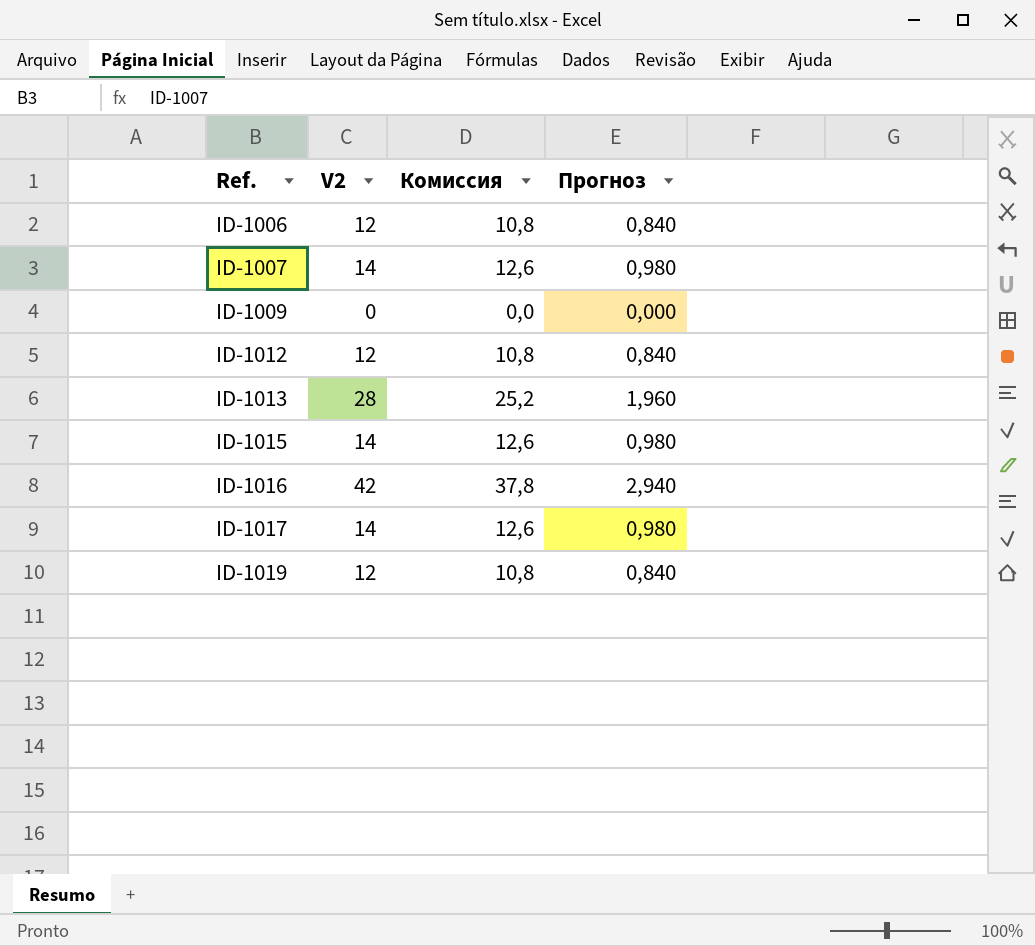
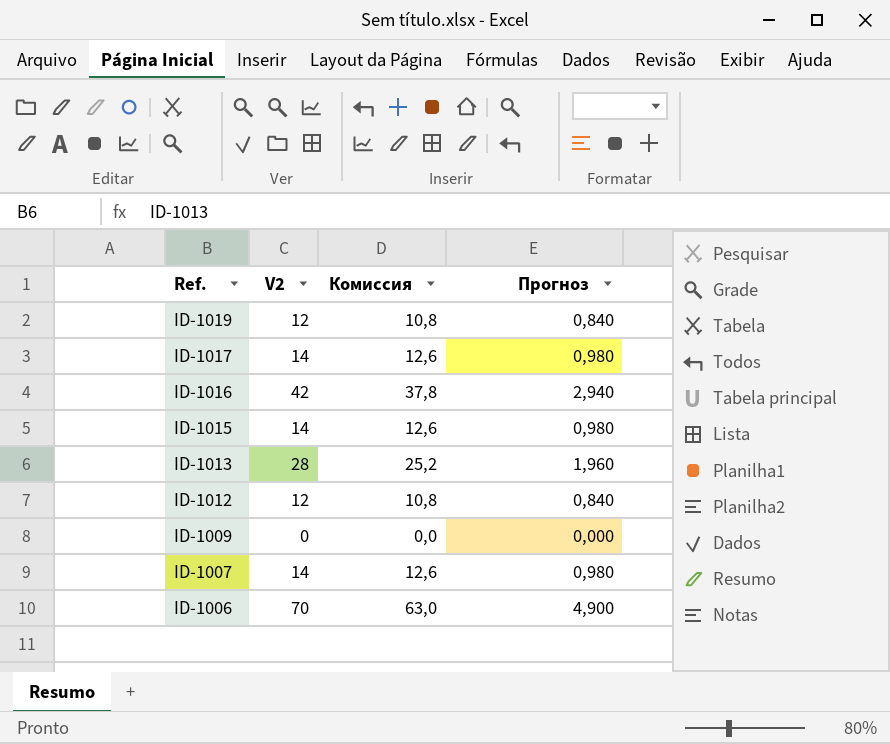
row order: Ref. ascending -> Ref. descending
ID-1006 | V2: 12 -> 70
ID-1006 | Комиссия: 10,8 -> 63,0
ID-1006 | Прогноз: 0,840 -> 4,900

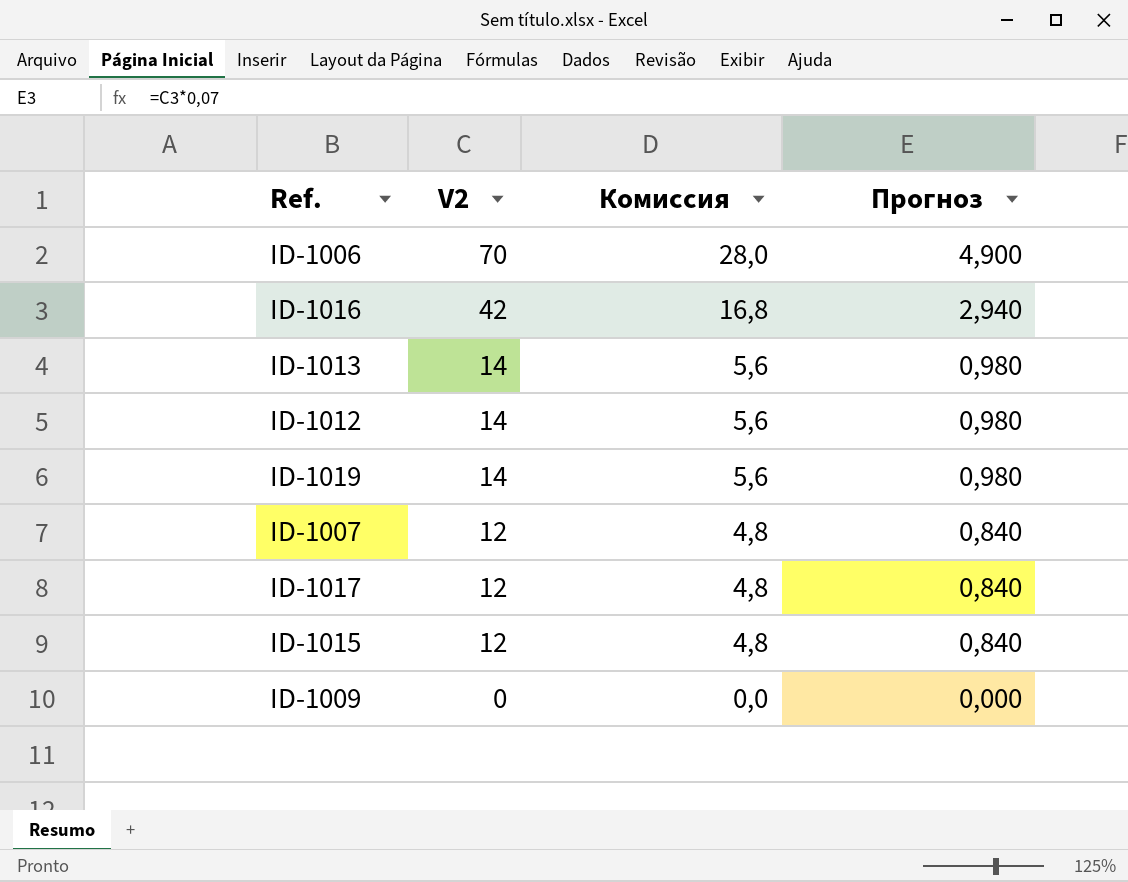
row order: Ref. descending -> V2 descending
column Комиссия | formula: [V2] * 0,9 -> [V2] * 0,4
ID-1013 | V2: 28 -> 14
ID-1013 | Прогноз: 1,960 -> 0,980
ID-1012 | V2: 12 -> 14
ID-1012 | Прогноз: 0,840 -> 0,980
ID-1019 | V2: 12 -> 14
ID-1019 | Прогноз: 0,840 -> 0,980
ID-1007 | V2: 14 -> 12
ID-1007 | Прогноз: 0,980 -> 0,840
ID-1017 | V2: 14 -> 12
ID-1017 | Прогноз: 0,980 -> 0,840
ID-1015 | V2: 14 -> 12
ID-1015 | Прогноз: 0,980 -> 0,840

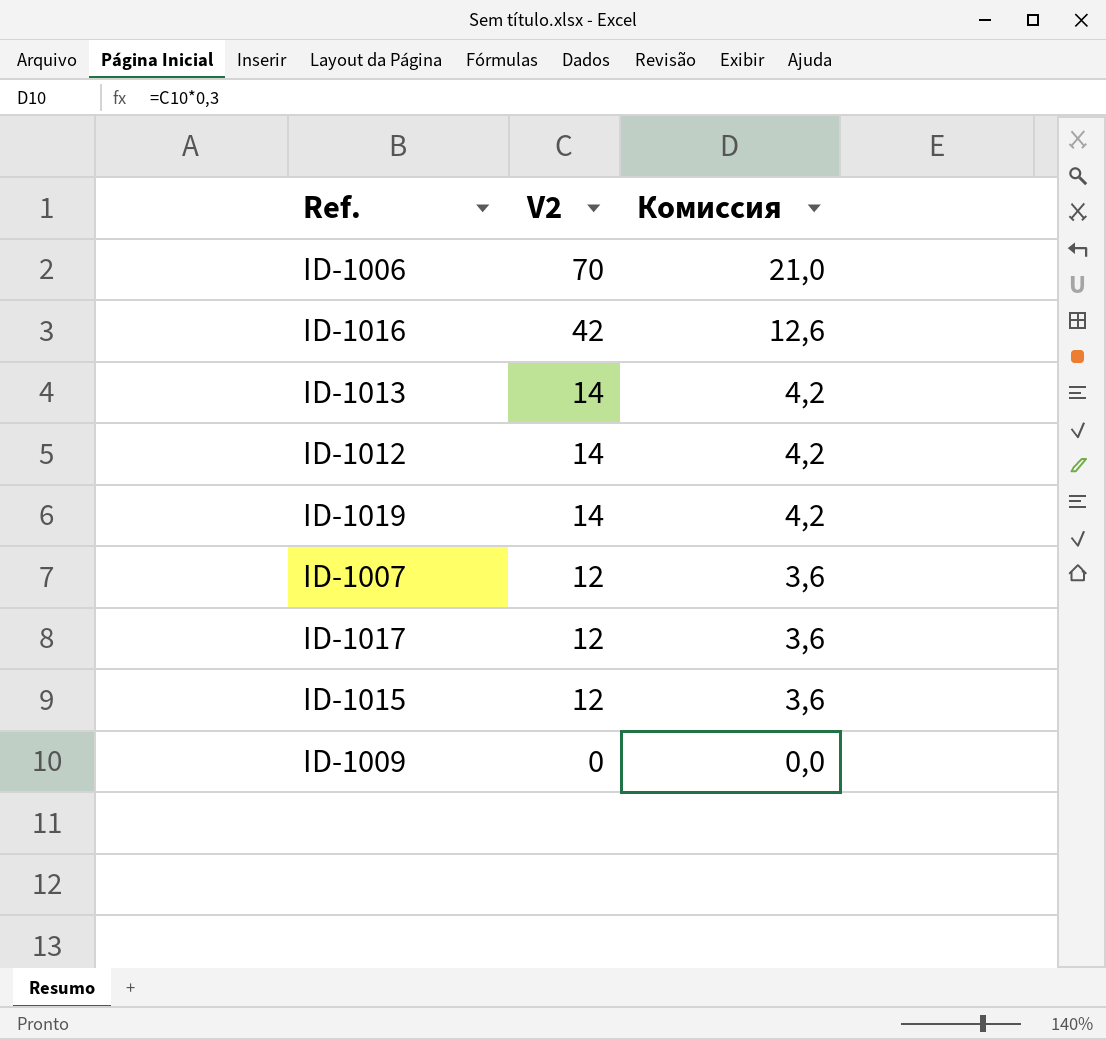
column Прогноз | formula: [V2] * 0,07 -> none
column Комиссия | formula: [V2] * 0,4 -> [V2] * 0,3

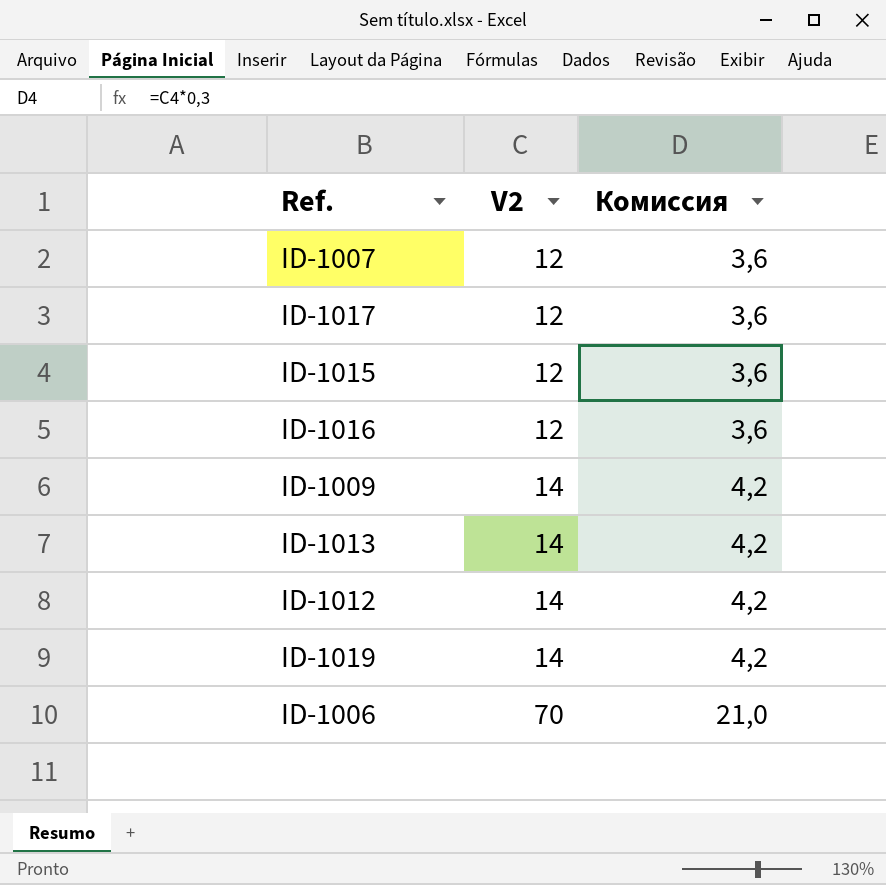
row order: V2 descending -> V2 ascending
ID-1016 | V2: 42 -> 12
ID-1016 | Комиссия: 12,6 -> 3,6
ID-1009 | V2: 0 -> 14
ID-1009 | Комиссия: 0,0 -> 4,2

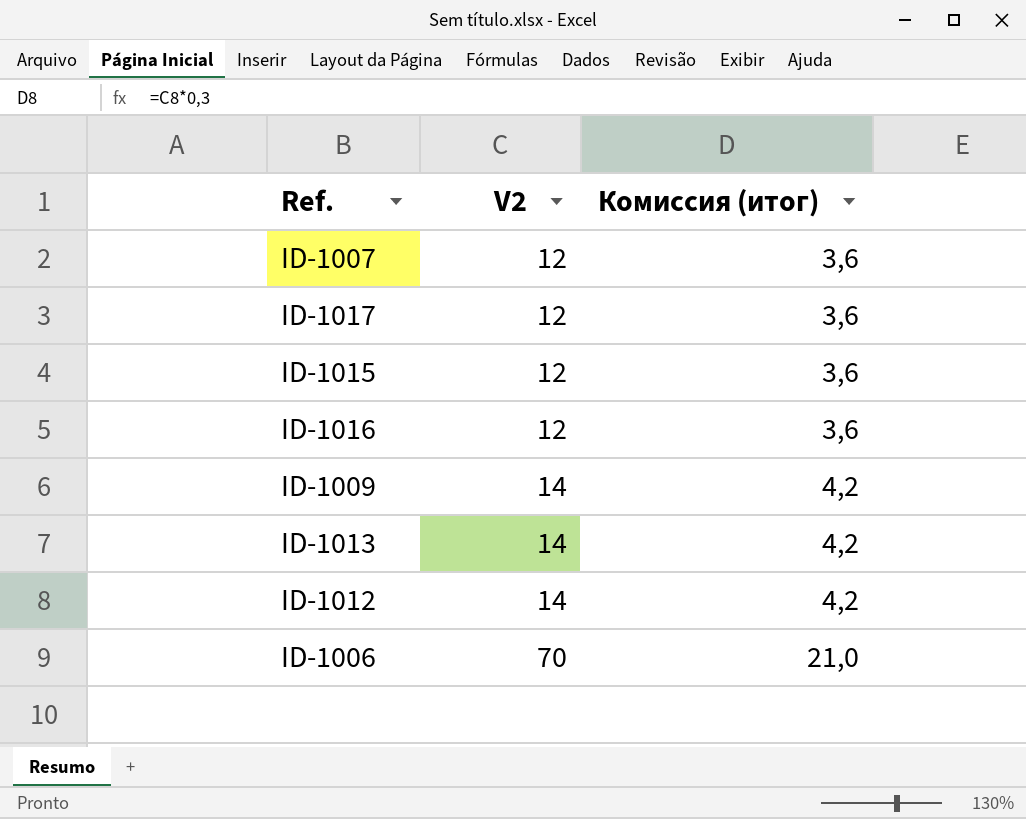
column name: Комиссия -> Комиссия (итог)
row ID-1019: 14 | 4,2 -> none

